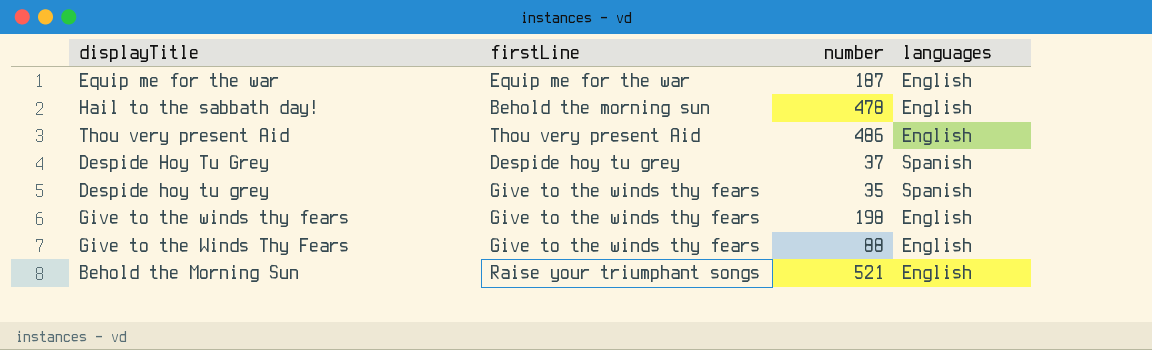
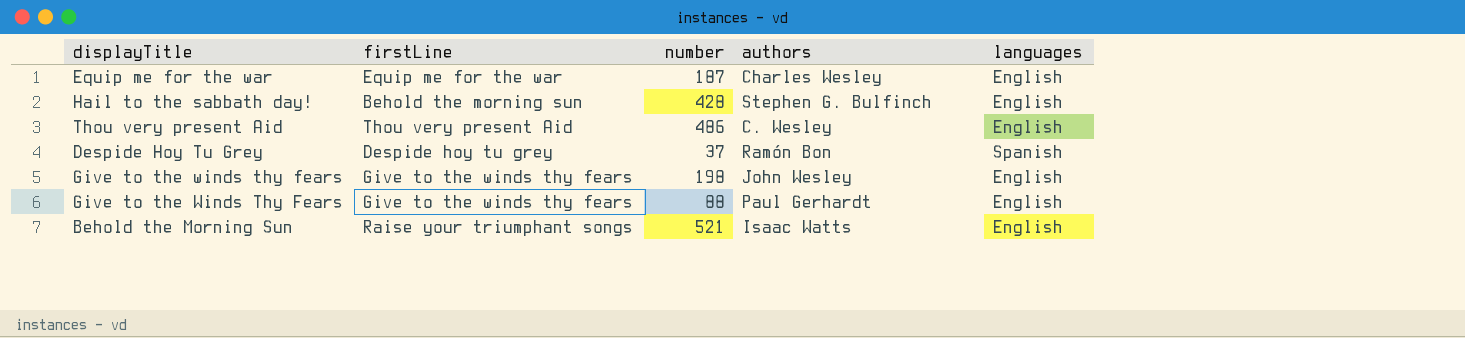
column authors | position: none -> 4
row Despide hoy tu grey: Give to the winds thy fears | 35 | Spanish -> none
Hail to the sabbath day! | number: 478 -> 428

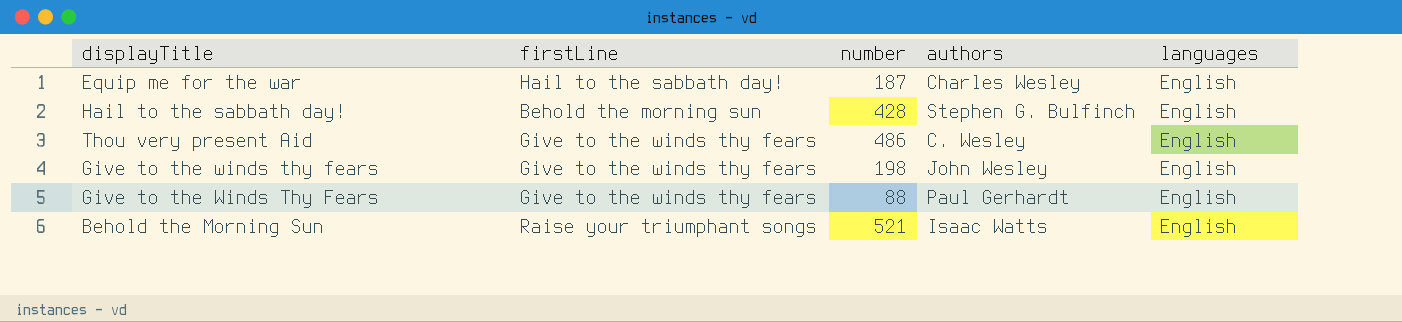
row Despide Hoy Tu Grey: Despide hoy tu grey | 37 | Ramón Bon | Spanish -> none
Equip me for the war | firstLine: Equip me for the war -> Hail to the sabbath day!
Thou very present Aid | firstLine: Thou very present Aid -> Give to the winds thy fears

